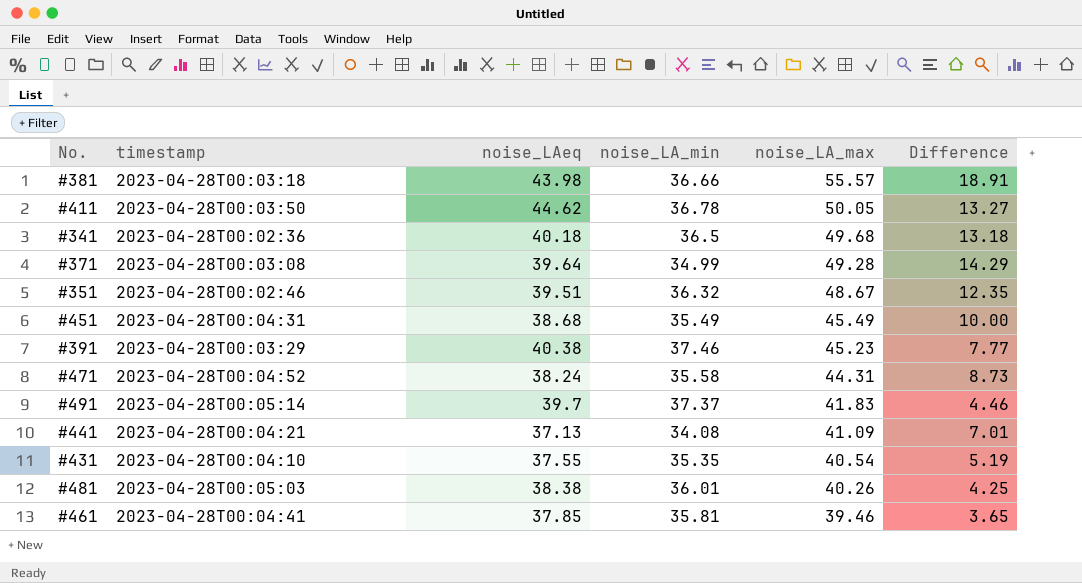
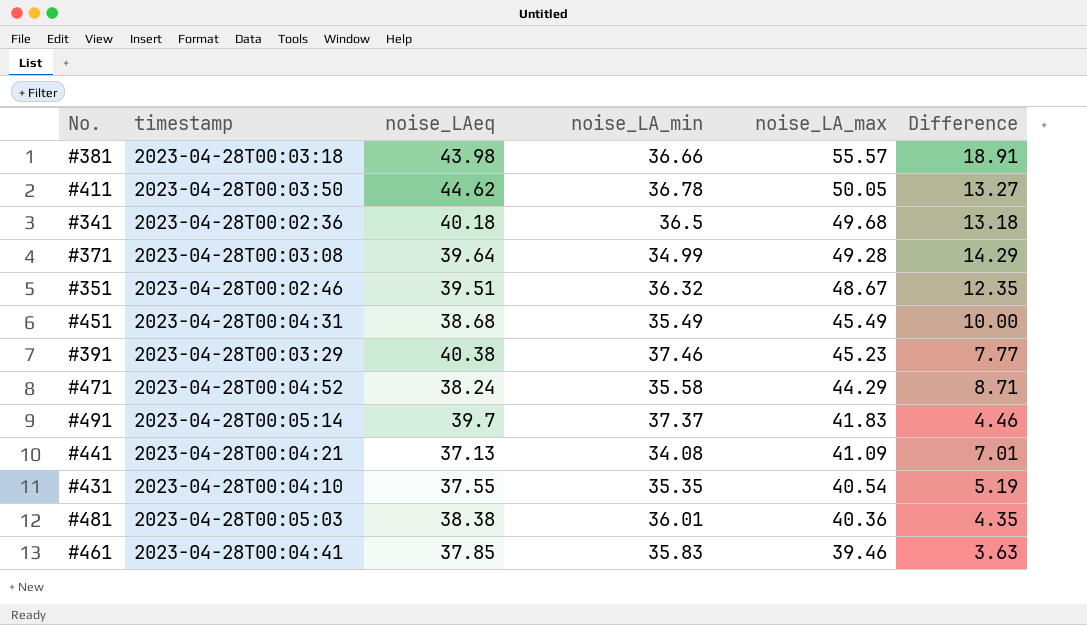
#471 | noise_LA_max: 44.31 -> 44.29
#471 | Difference: 8.73 -> 8.71
#481 | noise_LA_max: 40.26 -> 40.36
#481 | Difference: 4.25 -> 4.35
#461 | noise_LA_min: 35.81 -> 35.83
#461 | Difference: 3.65 -> 3.63

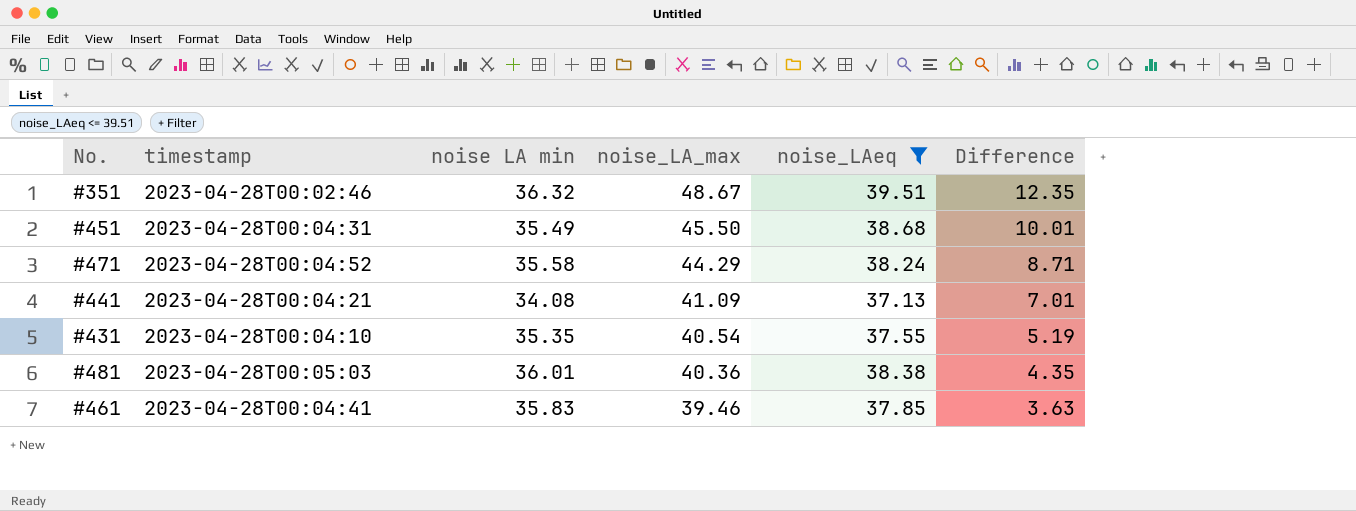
filter: none -> noise_LAeq <= 39.51
column name: noise_LA_min -> noise LA min
column noise_LAeq | position: 3 -> 5
#451 | noise_LA_max: 45.49 -> 45.50
#451 | Difference: 10.00 -> 10.01

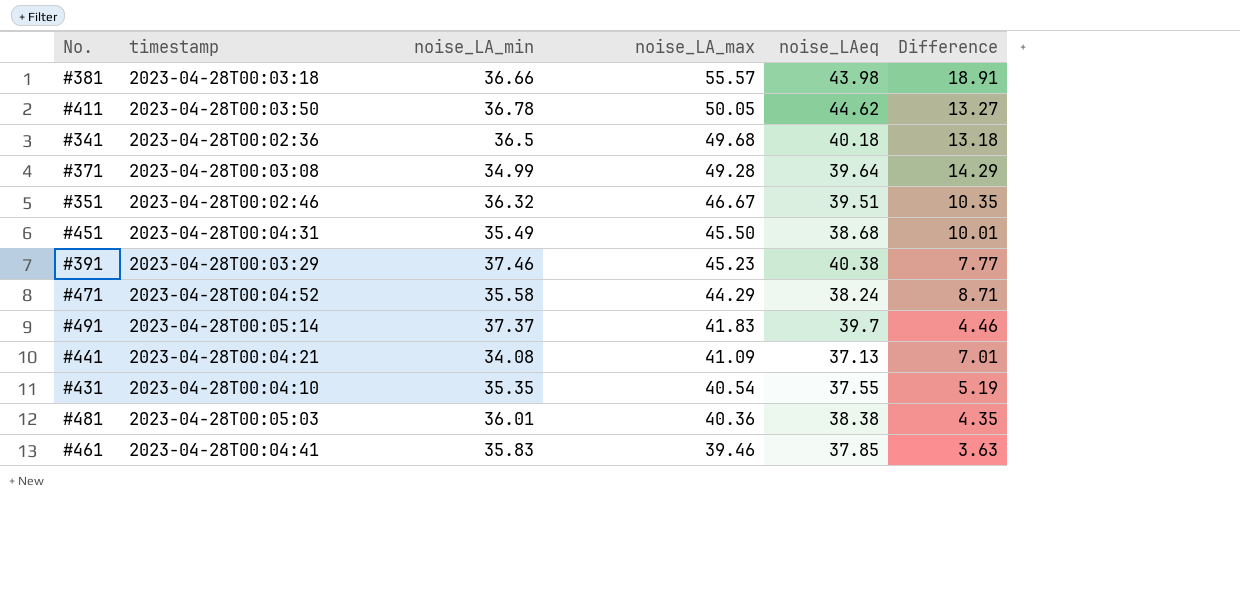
filter: noise_LAeq <= 39.51 -> none
column name: noise LA min -> noise_LA_min
#351 | noise_LA_max: 48.67 -> 46.67
#351 | Difference: 12.35 -> 10.35

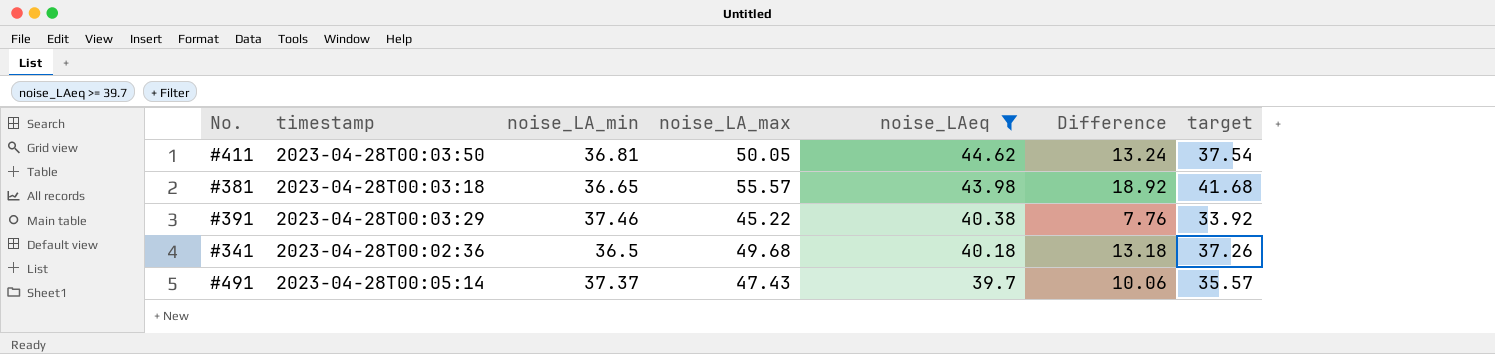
filter: none -> noise_LAeq >= 39.7
row order: noise_LA_max descending -> noise_LAeq descending
column target | formula: none -> [noise_LA_max] * 0.75
#411 | noise_LA_min: 36.78 -> 36.81
#411 | Difference: 13.27 -> 13.24
#381 | noise_LA_min: 36.66 -> 36.65
#381 | Difference: 18.91 -> 18.92
#391 | noise_LA_max: 45.23 -> 45.22
#391 | Difference: 7.77 -> 7.76
#491 | noise_LA_max: 41.83 -> 47.43
#491 | Difference: 4.46 -> 10.06

